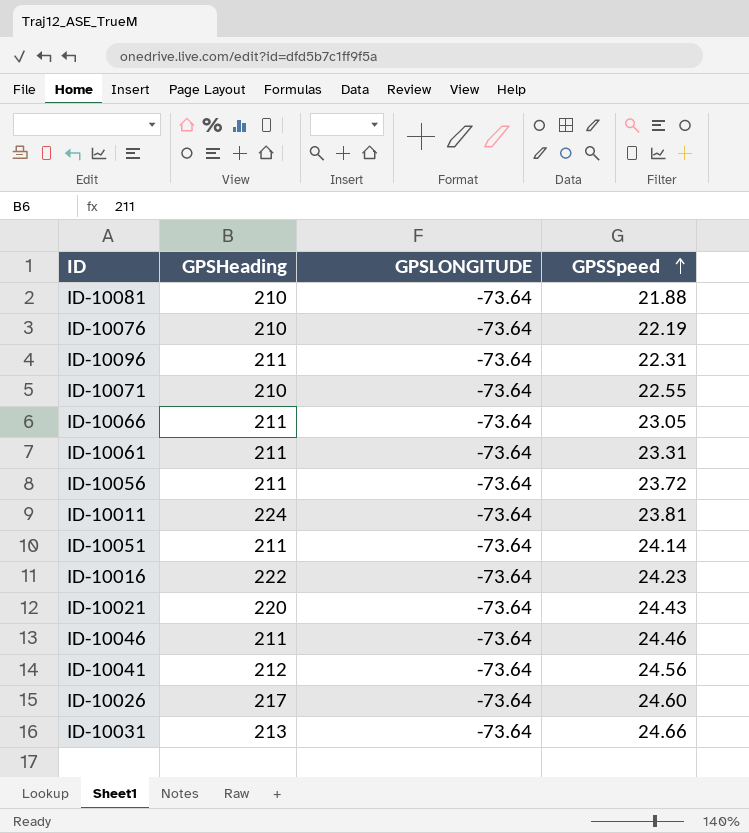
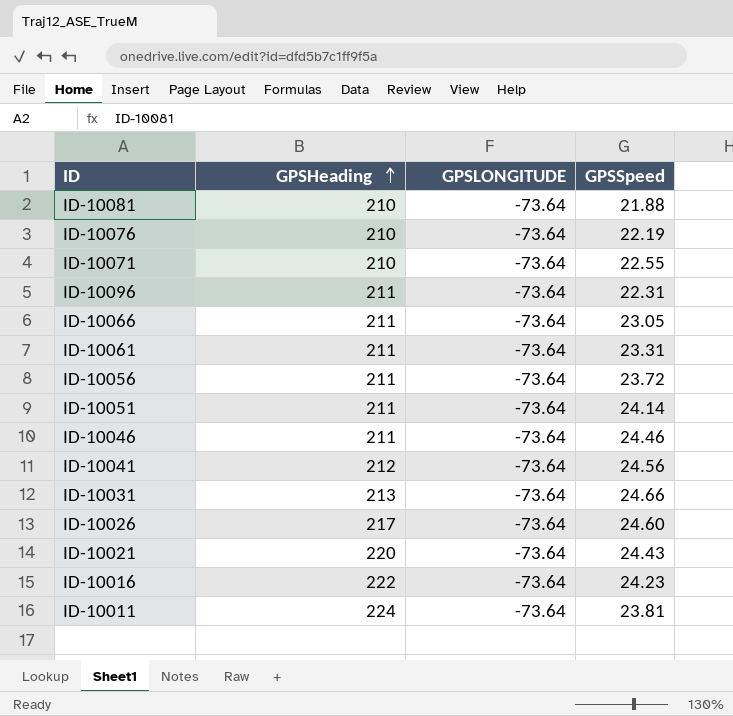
row order: GPSSpeed ascending -> GPSHeading ascending

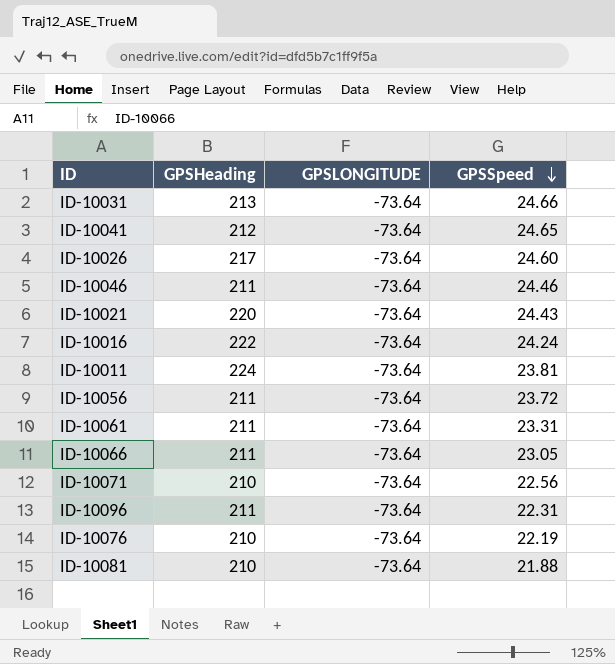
row order: GPSHeading ascending -> GPSSpeed descending
row ID-10051: 211 | -73.64 | 24.14 -> none
ID-10041 | GPSSpeed: 24.56 -> 24.65
ID-10016 | GPSSpeed: 24.23 -> 24.24
ID-10071 | GPSSpeed: 22.55 -> 22.56

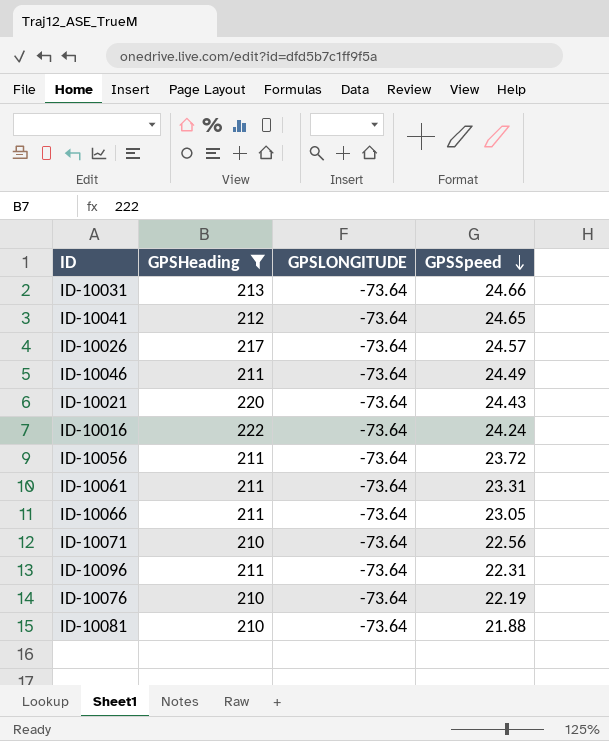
filter: none -> GPSHeading != 224
ID-10026 | GPSSpeed: 24.60 -> 24.57
ID-10046 | GPSSpeed: 24.46 -> 24.49

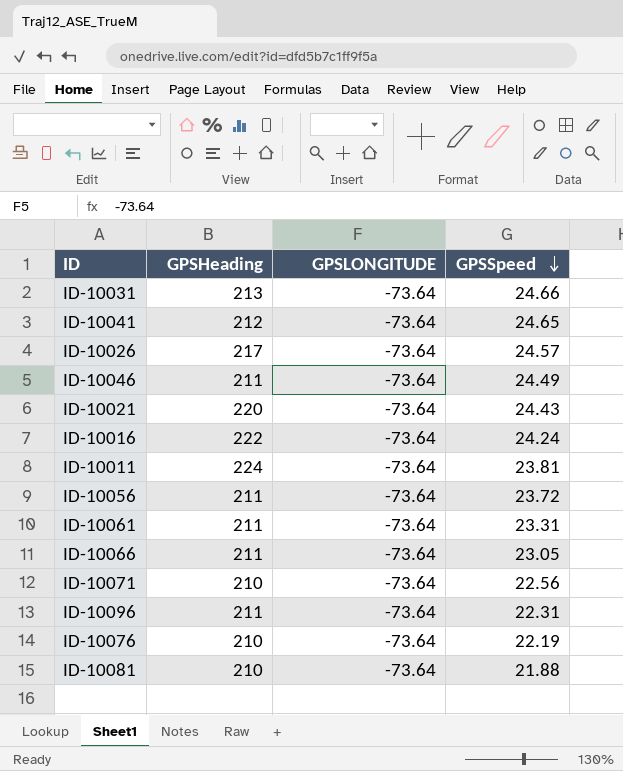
filter: GPSHeading != 224 -> none

